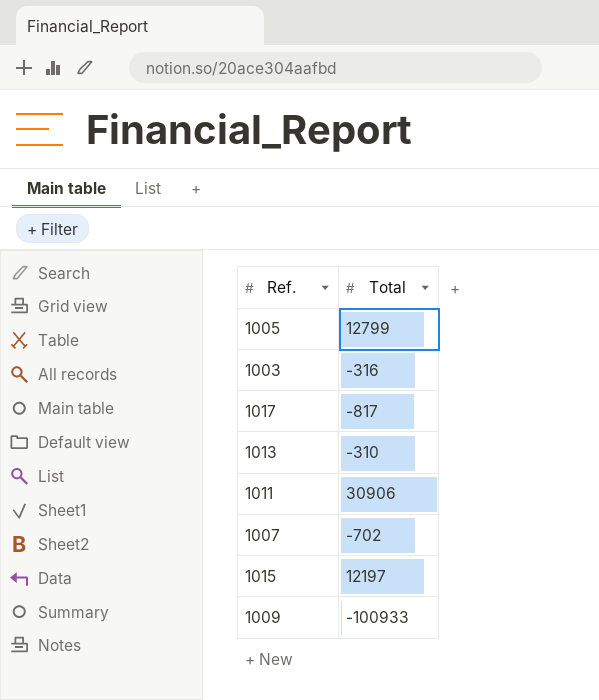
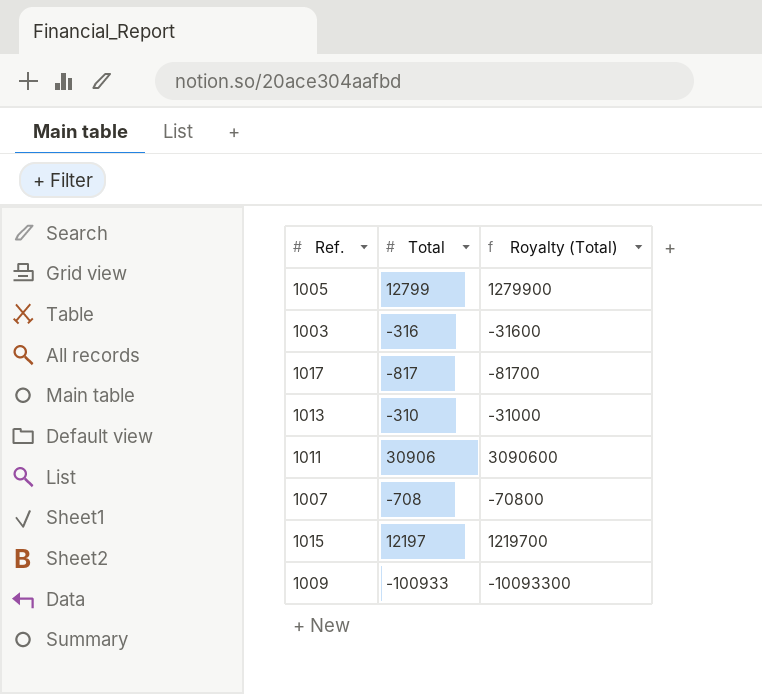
column Royalty (Total) | formula: none -> [Total] * 100
1007 | Total: -702 -> -708

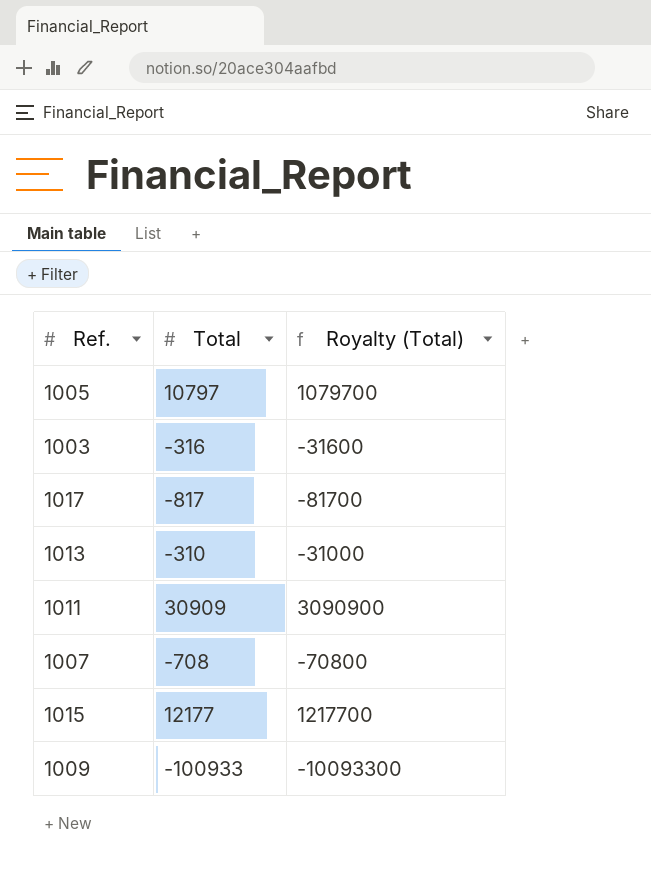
1005 | Total: 12799 -> 10797
1005 | Royalty (Total): 1279900 -> 1079700
1011 | Total: 30906 -> 30909
1011 | Royalty (Total): 3090600 -> 3090900
1015 | Total: 12197 -> 12177
1015 | Royalty (Total): 1219700 -> 1217700

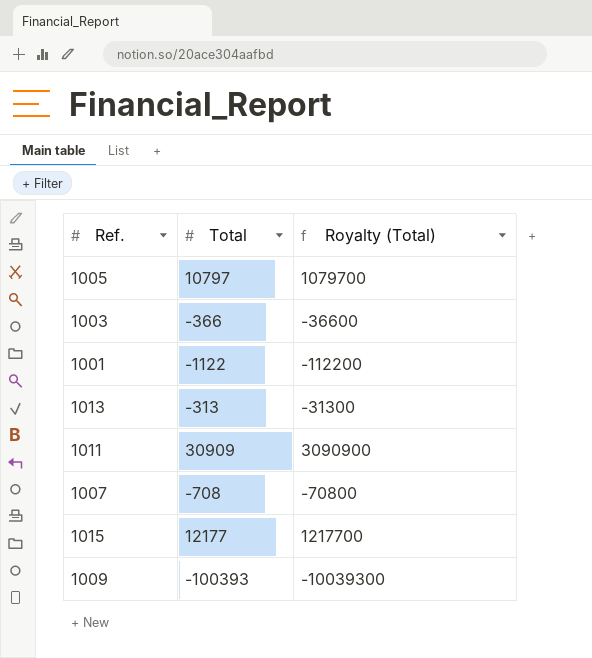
row 1017: -817 | -81700 -> none
1003 | Total: -316 -> -366
1003 | Royalty (Total): -31600 -> -36600
row 1001: none -> -1122 | -112200
1013 | Total: -310 -> -313
1013 | Royalty (Total): -31000 -> -31300
1009 | Total: -100933 -> -100393
1009 | Royalty (Total): -10093300 -> -10039300

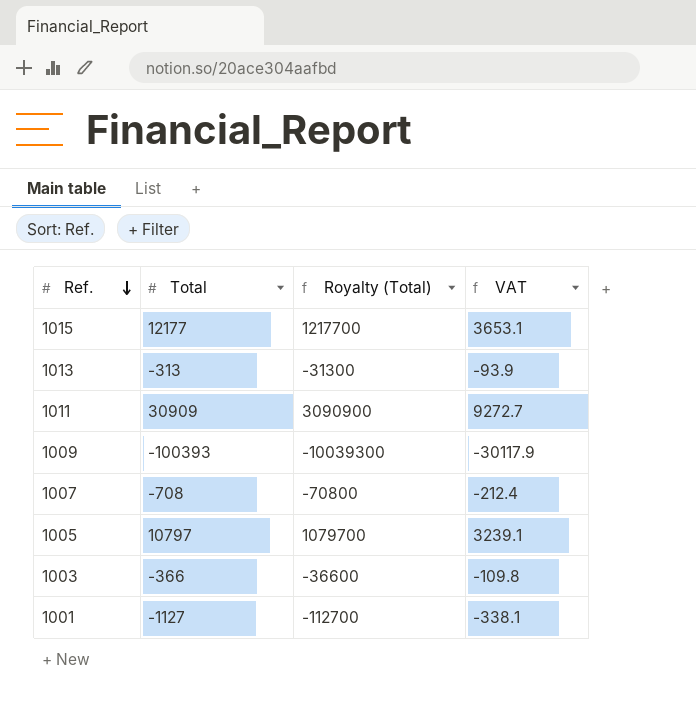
row order: none -> Ref. descending
column VAT | formula: none -> [Total] * 0.3
1001 | Total: -1122 -> -1127
1001 | Royalty (Total): -112200 -> -112700

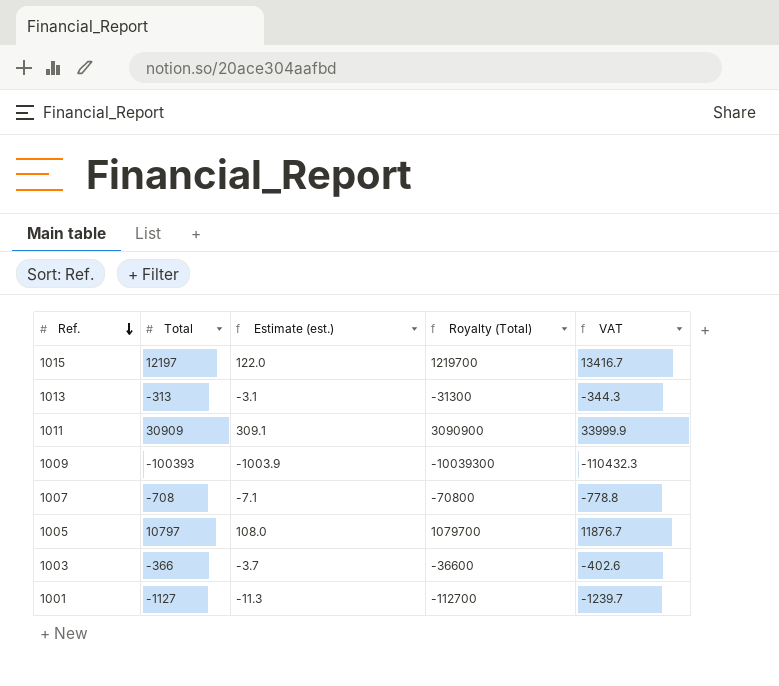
column Estimate (est.) | formula: none -> [Total] * 0.01
column VAT | formula: [Total] * 0.3 -> [Total] * 1.1
1015 | Total: 12177 -> 12197
1015 | Royalty (Total): 1217700 -> 1219700

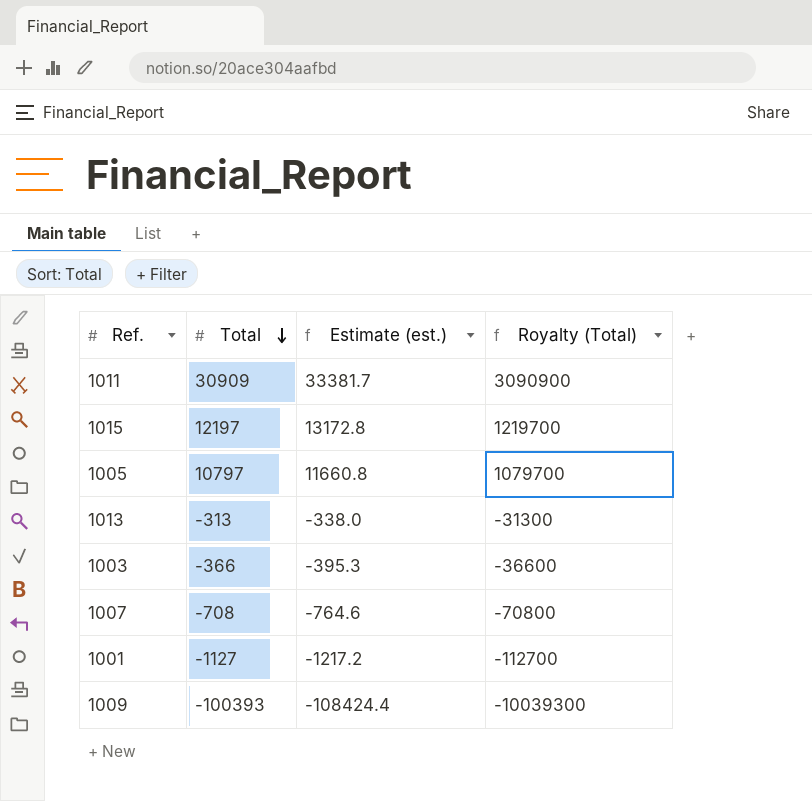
row order: Ref. descending -> Total descending
column VAT | formula: [Total] * 1.1 -> none
column Estimate (est.) | formula: [Total] * 0.01 -> [Total] * 1.08

